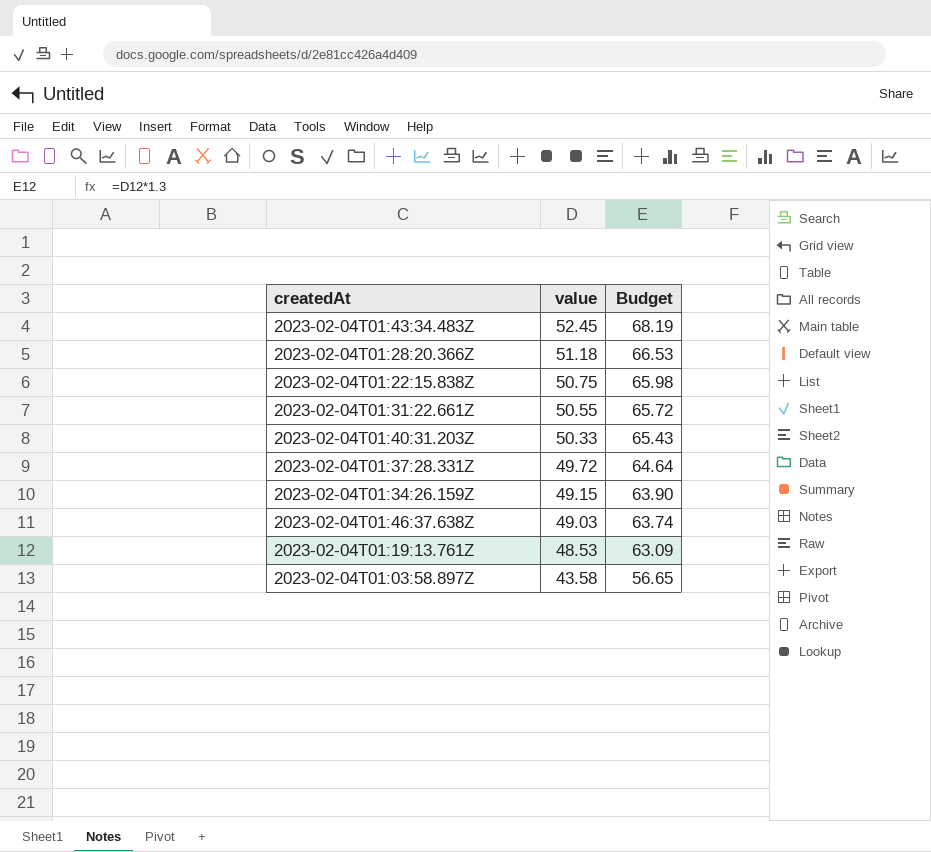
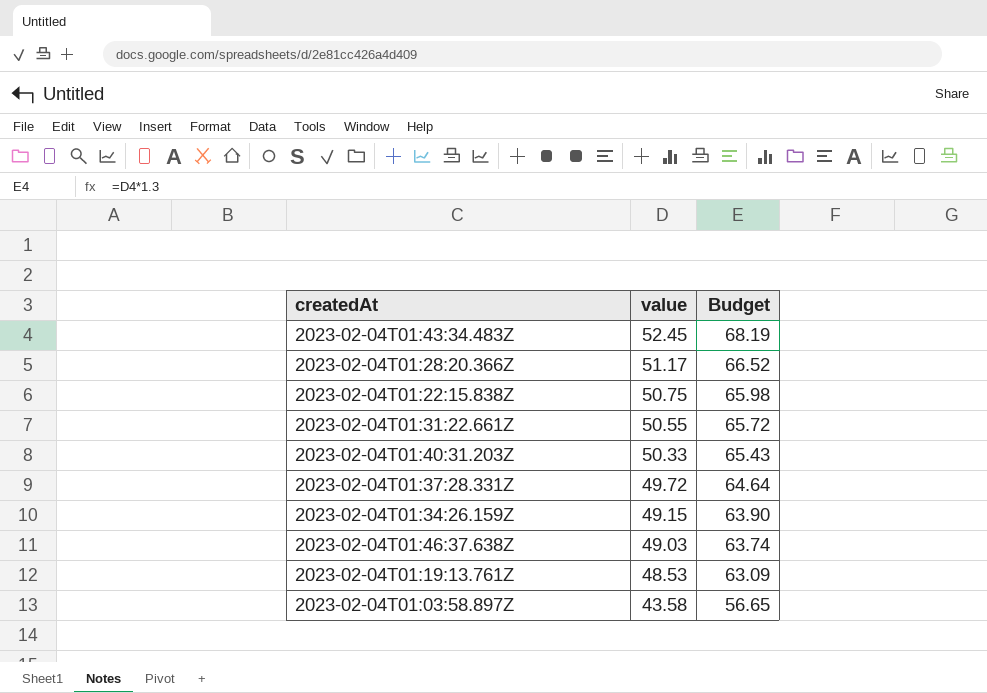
2023-02-04T01:28:20.366Z | value: 51.18 -> 51.17
2023-02-04T01:28:20.366Z | Budget: 66.53 -> 66.52

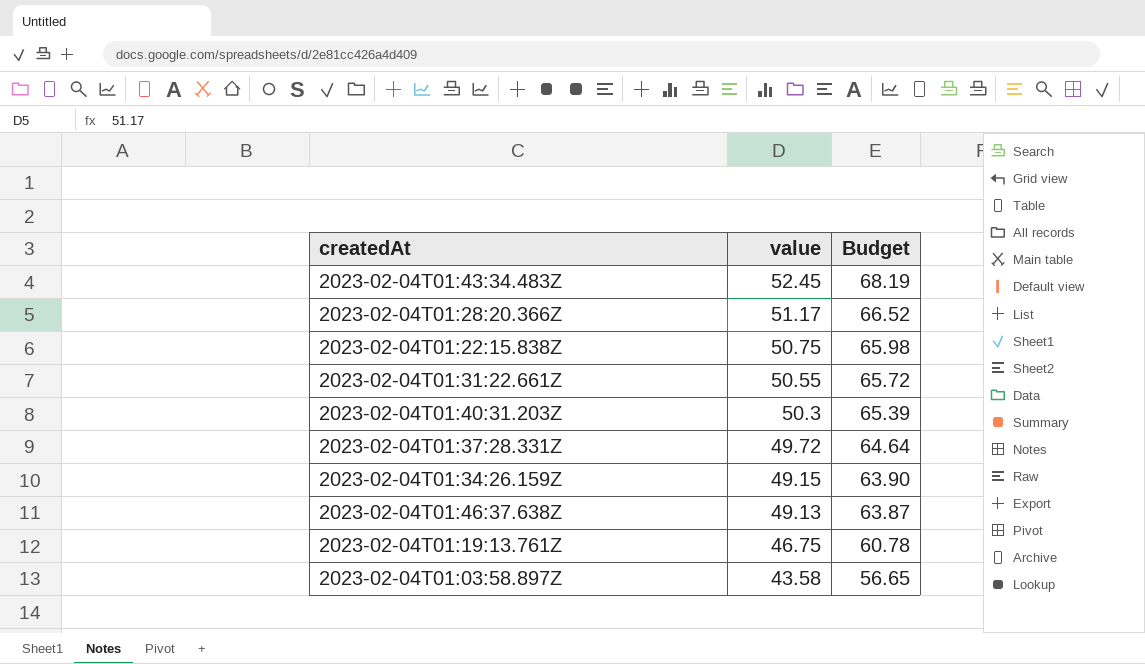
2023-02-04T01:40:31.203Z | value: 50.33 -> 50.3
2023-02-04T01:40:31.203Z | Budget: 65.43 -> 65.39
2023-02-04T01:46:37.638Z | value: 49.03 -> 49.13
2023-02-04T01:46:37.638Z | Budget: 63.74 -> 63.87
2023-02-04T01:19:13.761Z | value: 48.53 -> 46.75
2023-02-04T01:19:13.761Z | Budget: 63.09 -> 60.78

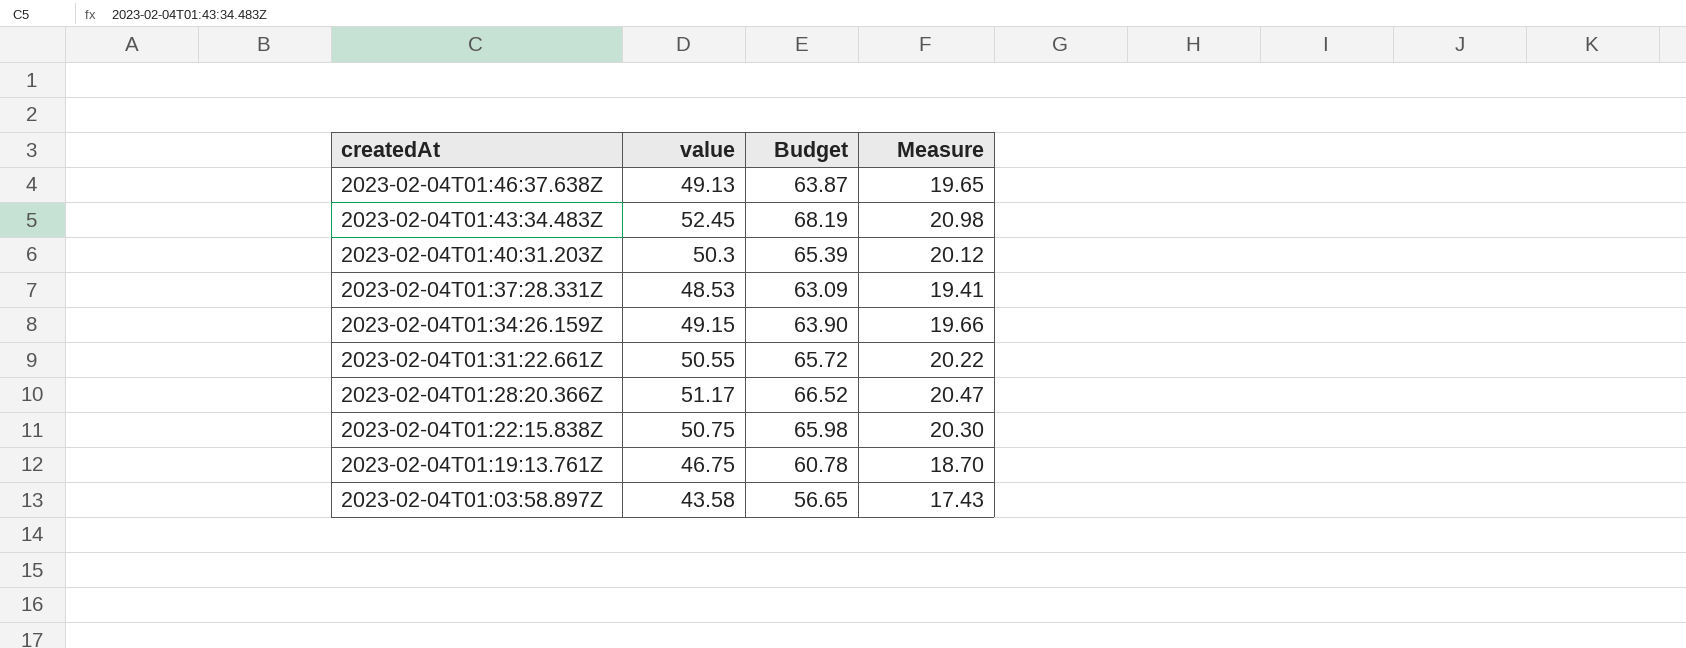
row order: value descending -> createdAt descending
column Measure | formula: none -> [value] * 0.4
2023-02-04T01:37:28.331Z | value: 49.72 -> 48.53
2023-02-04T01:37:28.331Z | Budget: 64.64 -> 63.09

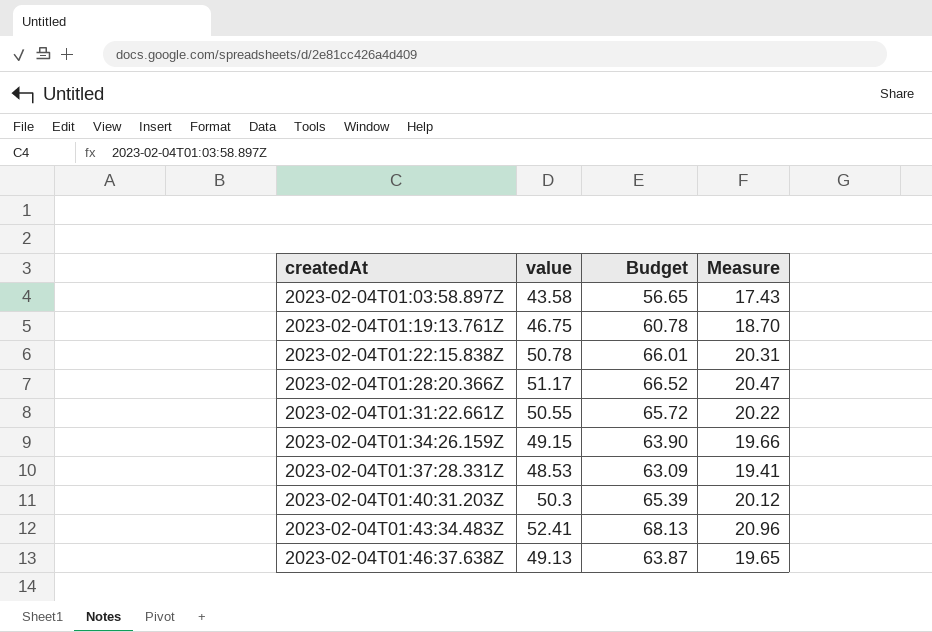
row order: createdAt descending -> createdAt ascending
2023-02-04T01:22:15.838Z | value: 50.75 -> 50.78
2023-02-04T01:22:15.838Z | Budget: 65.98 -> 66.01
2023-02-04T01:22:15.838Z | Measure: 20.30 -> 20.31
2023-02-04T01:43:34.483Z | value: 52.45 -> 52.41
2023-02-04T01:43:34.483Z | Budget: 68.19 -> 68.13
2023-02-04T01:43:34.483Z | Measure: 20.98 -> 20.96

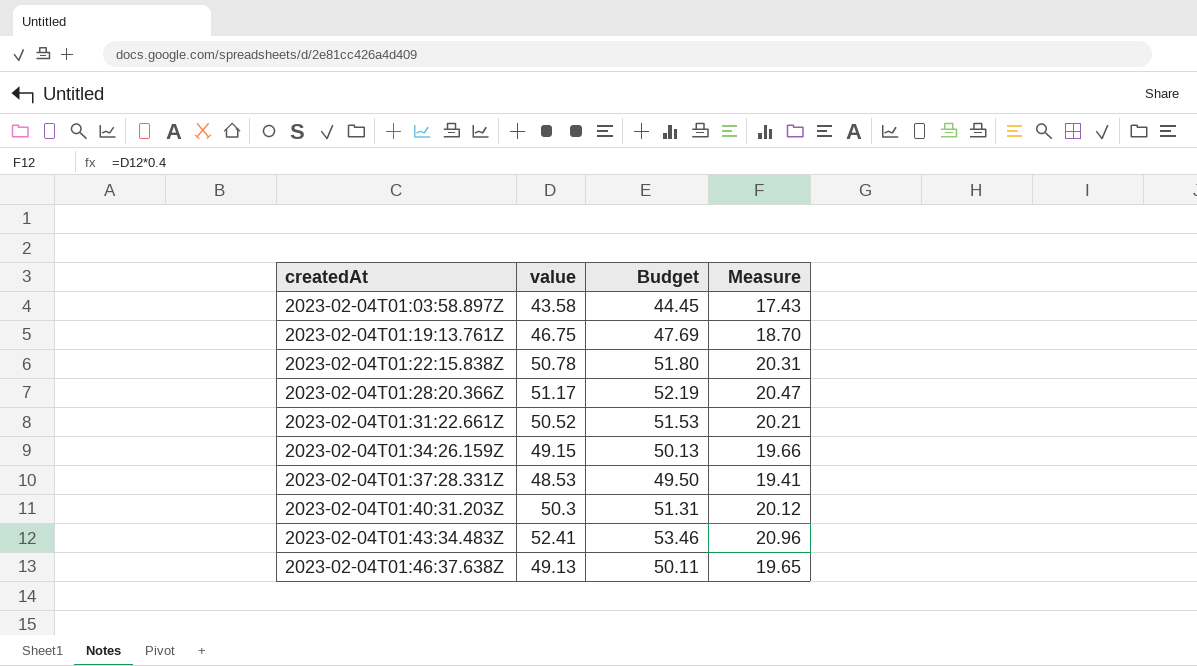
column Budget | formula: [value] * 1.3 -> [value] * 1.02
2023-02-04T01:31:22.661Z | value: 50.55 -> 50.52
2023-02-04T01:31:22.661Z | Measure: 20.22 -> 20.21

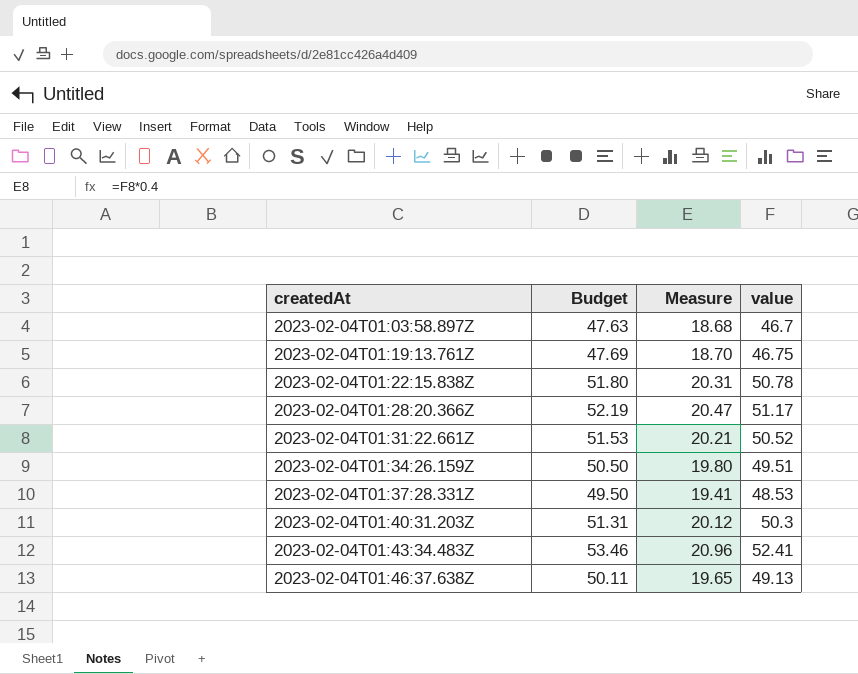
column value | position: 2 -> 4
2023-02-04T01:03:58.897Z | Budget: 44.45 -> 47.63
2023-02-04T01:03:58.897Z | Measure: 17.43 -> 18.68
2023-02-04T01:03:58.897Z | value: 43.58 -> 46.7
2023-02-04T01:34:26.159Z | Budget: 50.13 -> 50.50
2023-02-04T01:34:26.159Z | Measure: 19.66 -> 19.80
2023-02-04T01:34:26.159Z | value: 49.15 -> 49.51

